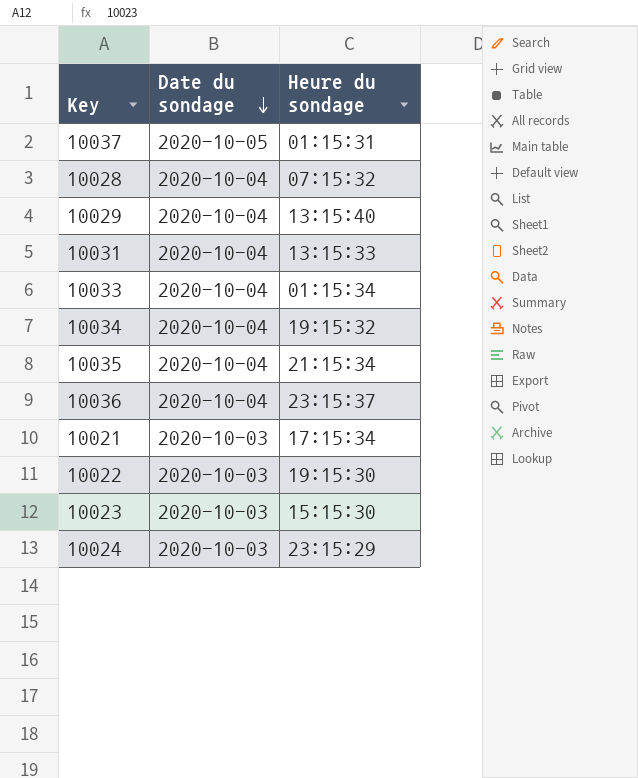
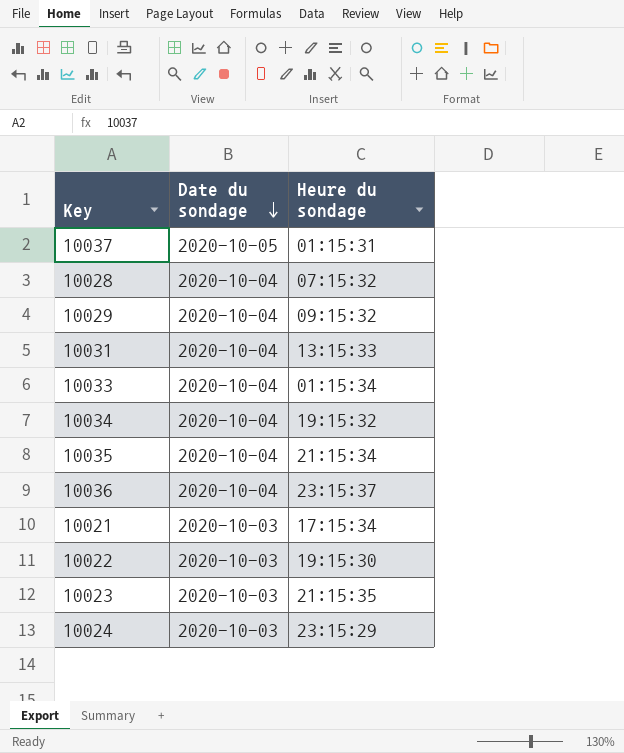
10029 | Heure du sondage: 13:15:40 -> 09:15:32
10023 | Heure du sondage: 15:15:30 -> 21:15:35

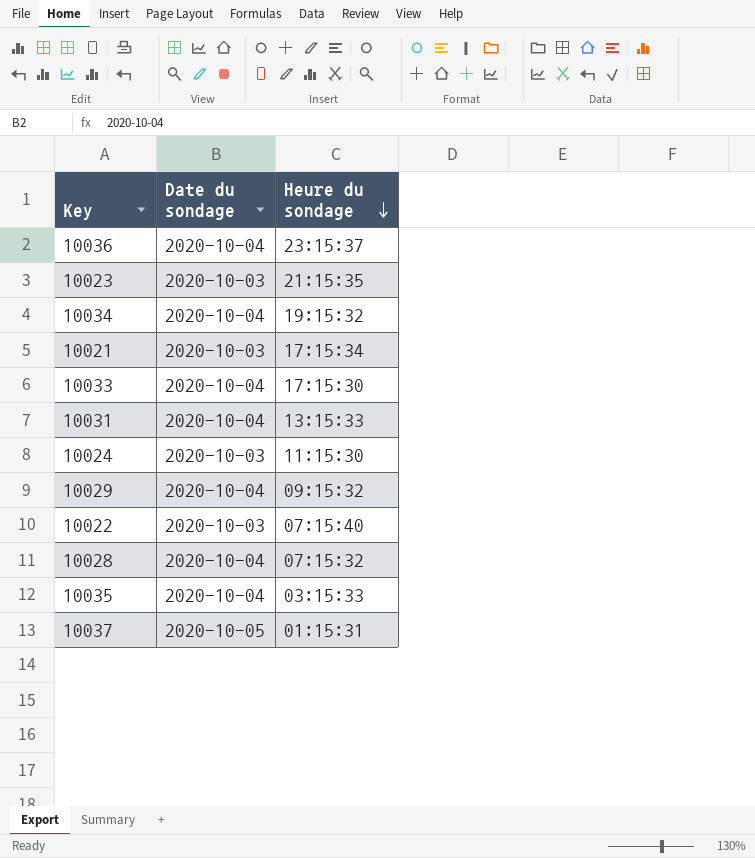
row order: Date du sondage descending -> Heure du sondage descending
10033 | Heure du sondage: 01:15:34 -> 17:15:30
10024 | Heure du sondage: 23:15:29 -> 11:15:30
10022 | Heure du sondage: 19:15:30 -> 07:15:40
10035 | Heure du sondage: 21:15:34 -> 03:15:33

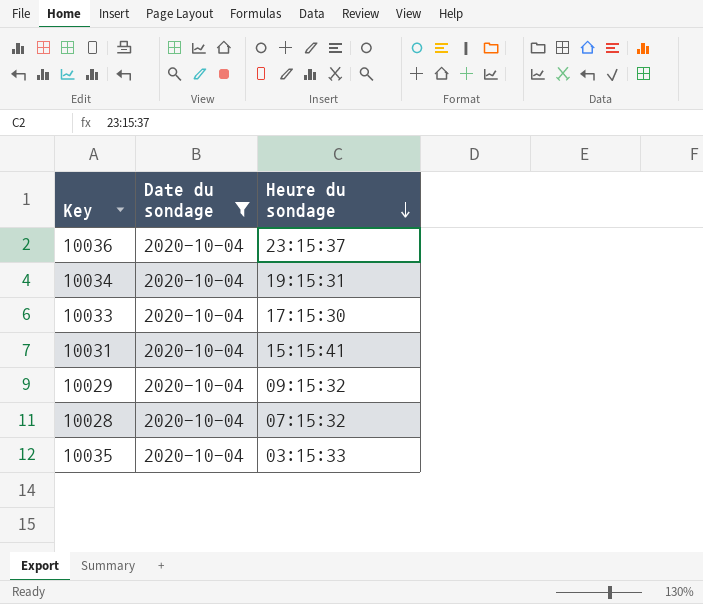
filter: none -> Date du sondage = 2020-10-04
10034 | Heure du sondage: 19:15:32 -> 19:15:31
10031 | Heure du sondage: 13:15:33 -> 15:15:41

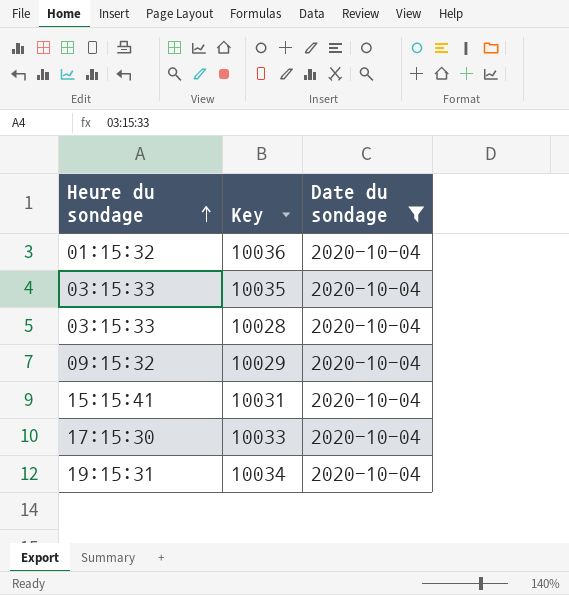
row order: Heure du sondage descending -> Heure du sondage ascending
column Heure du sondage | position: 3 -> 1
10036 | Heure du sondage: 23:15:37 -> 01:15:32
10028 | Heure du sondage: 07:15:32 -> 03:15:33

